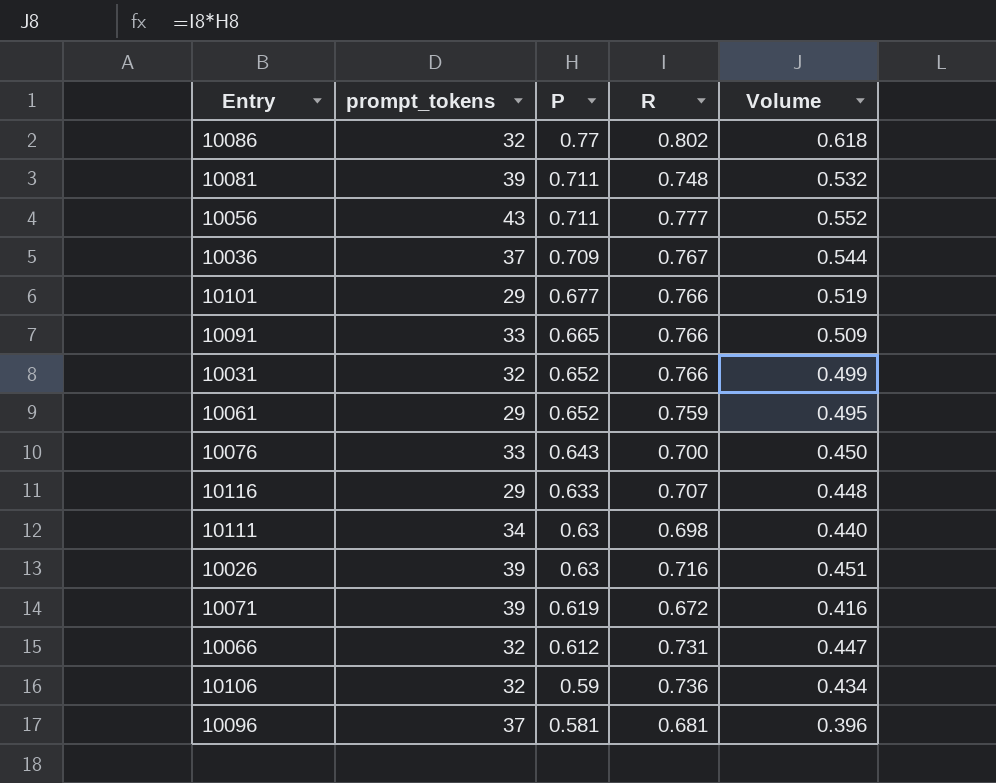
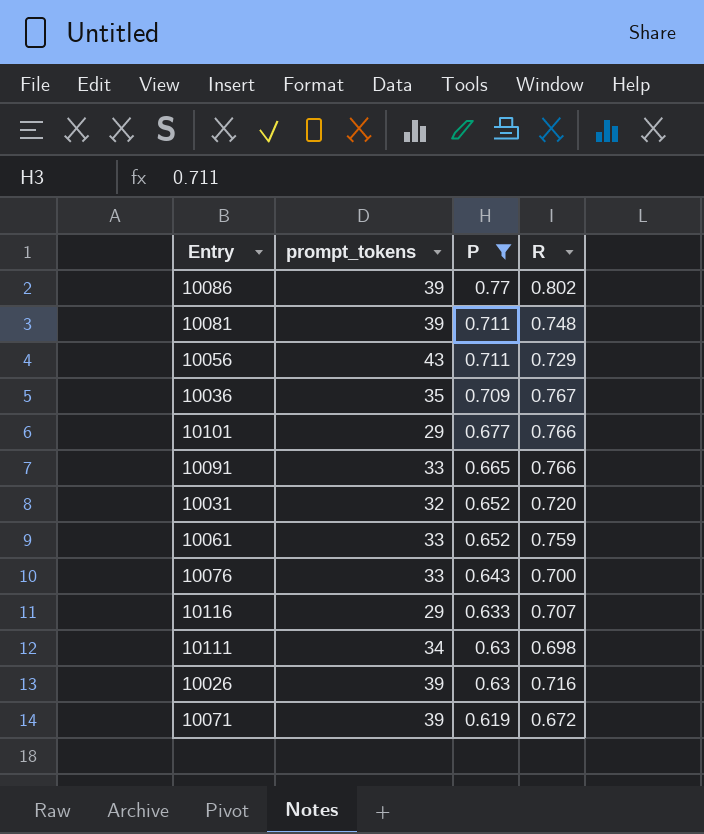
filter: none -> P >= 0.619
column Volume | formula: [P] * [R] -> none
10086 | prompt_tokens: 32 -> 39
10056 | R: 0.777 -> 0.729
10036 | prompt_tokens: 37 -> 35
10031 | R: 0.766 -> 0.720
10061 | prompt_tokens: 29 -> 33

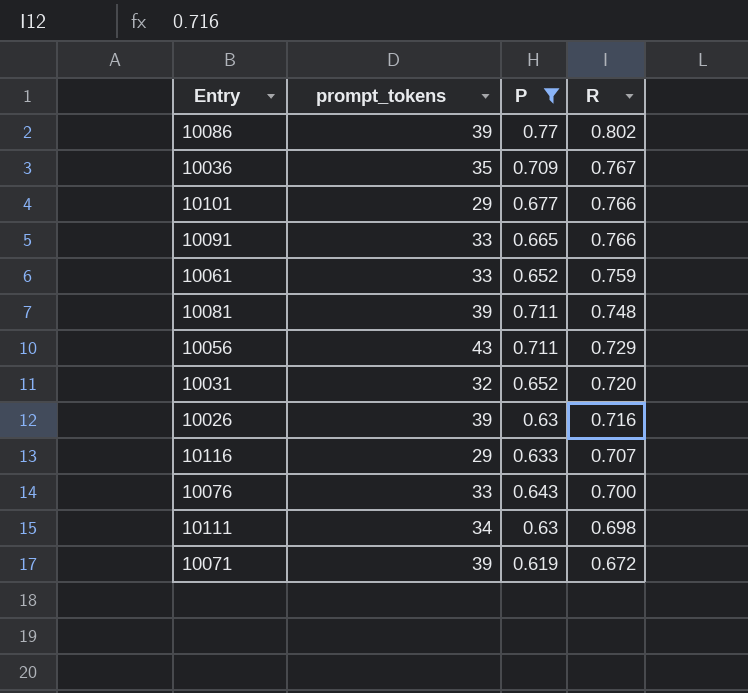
row order: P descending -> R descending

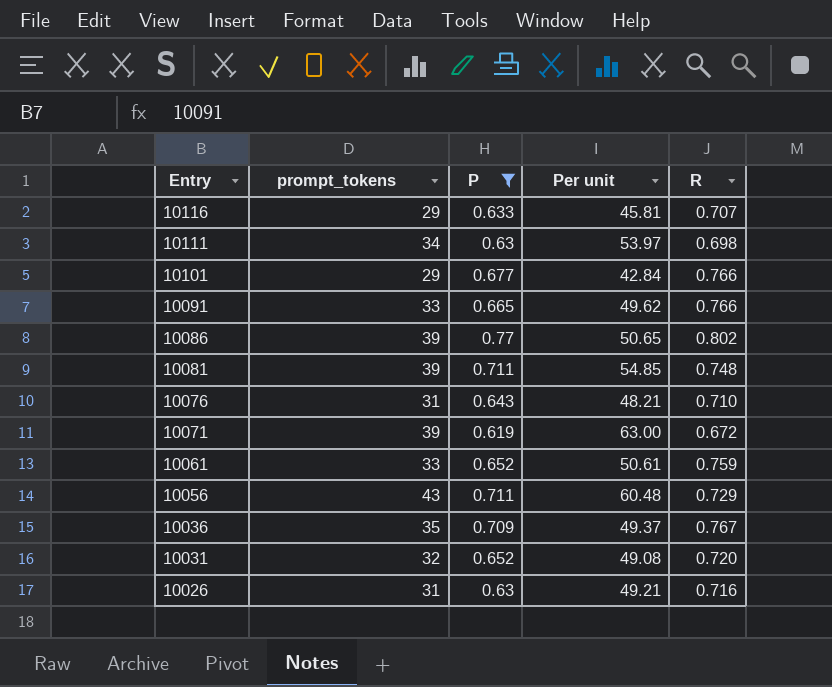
row order: R descending -> Entry descending
column Per unit | formula: none -> [prompt_tokens] / [P]
10076 | prompt_tokens: 33 -> 31
10076 | R: 0.700 -> 0.710
10026 | prompt_tokens: 39 -> 31

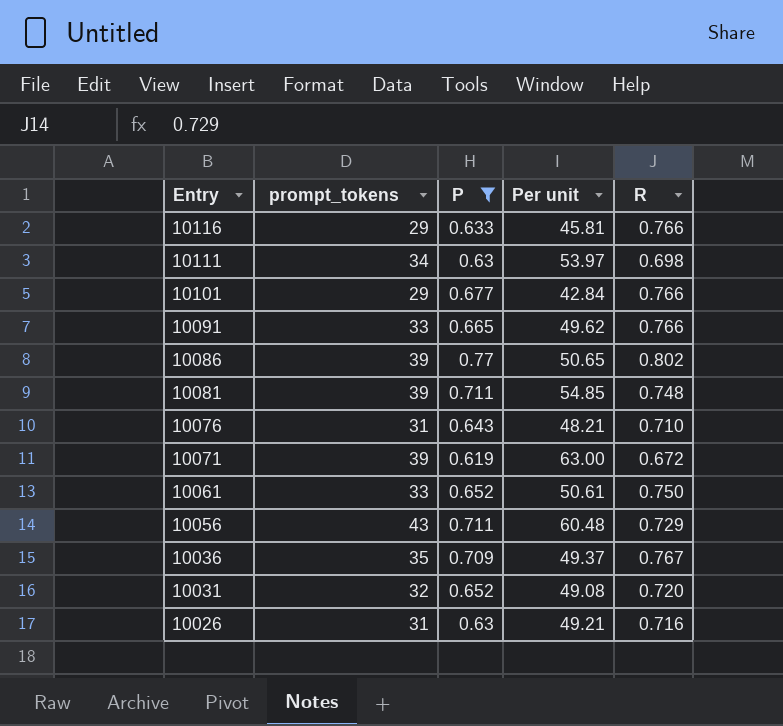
10116 | R: 0.707 -> 0.766
10061 | R: 0.759 -> 0.750

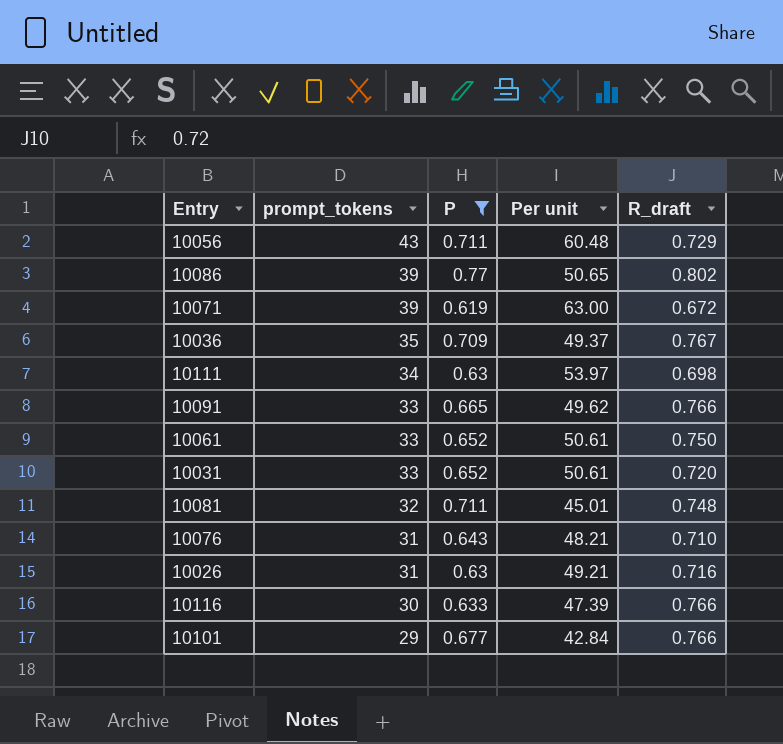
row order: Entry descending -> prompt_tokens descending
column name: R -> R_draft
10031 | prompt_tokens: 32 -> 33
10031 | Per unit: 49.08 -> 50.61
10081 | prompt_tokens: 39 -> 32
10081 | Per unit: 54.85 -> 45.01
10116 | prompt_tokens: 29 -> 30
10116 | Per unit: 45.81 -> 47.39

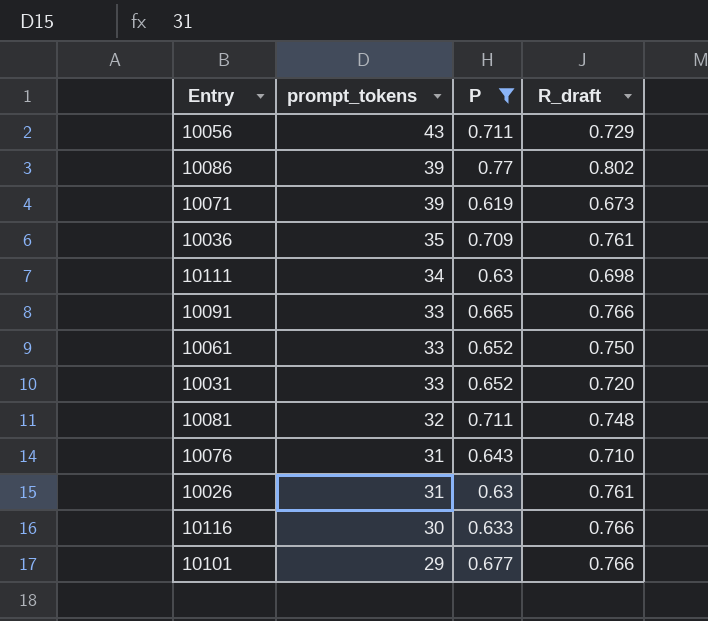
column Per unit | formula: [prompt_tokens] / [P] -> none
10071 | R_draft: 0.672 -> 0.673
10036 | R_draft: 0.767 -> 0.761
10026 | R_draft: 0.716 -> 0.761

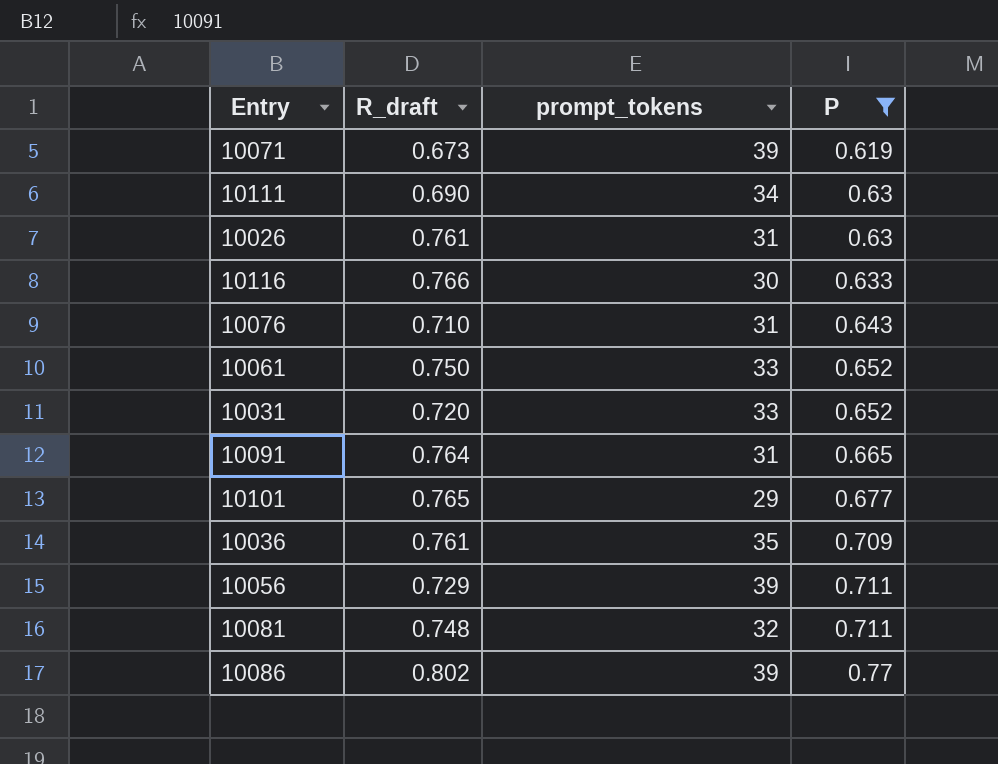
row order: prompt_tokens descending -> P ascending
column R_draft | position: 4 -> 2
10111 | R_draft: 0.698 -> 0.690
10091 | R_draft: 0.766 -> 0.764
10091 | prompt_tokens: 33 -> 31
10101 | R_draft: 0.766 -> 0.765
10056 | prompt_tokens: 43 -> 39

